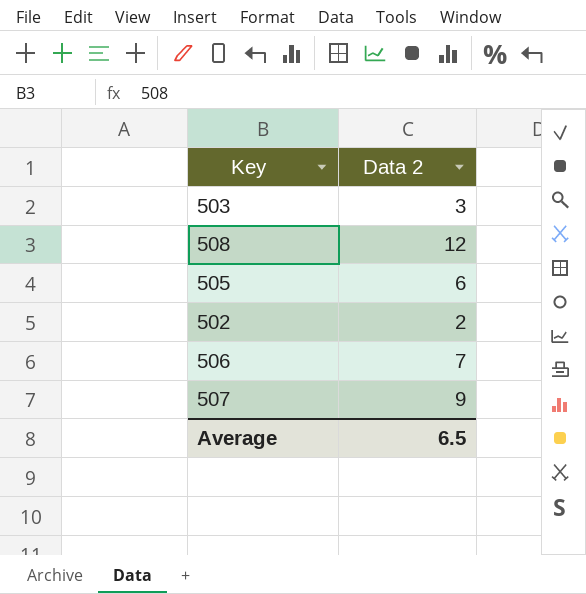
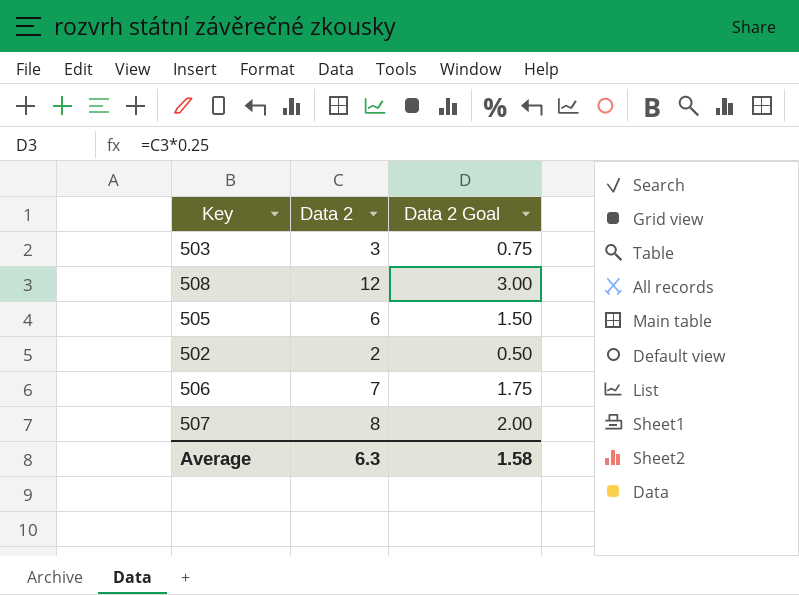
column Data 2 Goal | formula: none -> [Data 2] * 0.25
507 | Data 2: 9 -> 8
Average | Data 2: 6.5 -> 6.3

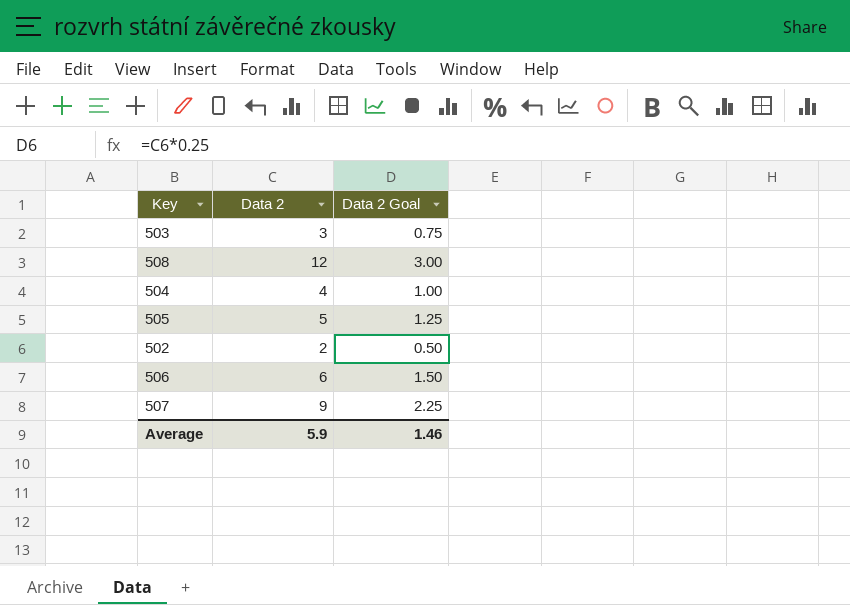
row 504: none -> 4 | 1.00
505 | Data 2: 6 -> 5
505 | Data 2 Goal: 1.50 -> 1.25
506 | Data 2: 7 -> 6
506 | Data 2 Goal: 1.75 -> 1.50
507 | Data 2: 8 -> 9
507 | Data 2 Goal: 2.00 -> 2.25
Average | Data 2: 6.3 -> 5.9
Average | Data 2 Goal: 1.58 -> 1.46

